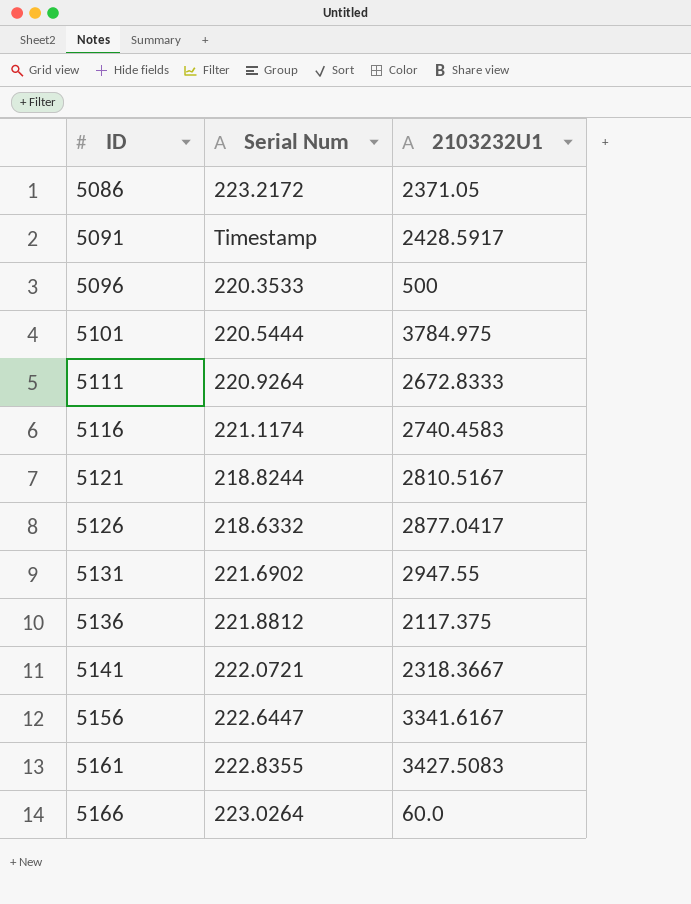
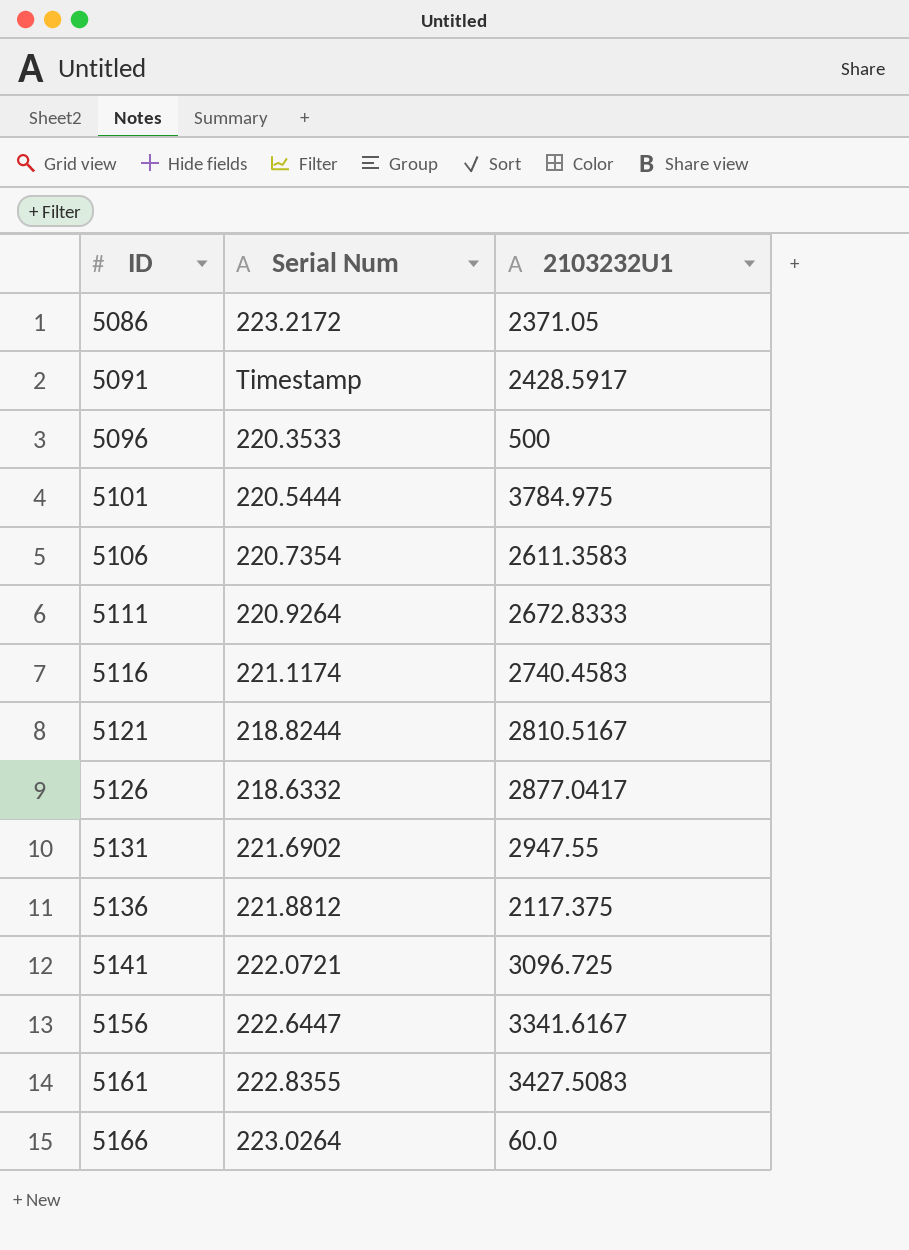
row 5106: none -> 220.7354 | 2611.3583
5141 | 2103232U1: 2318.3667 -> 3096.725

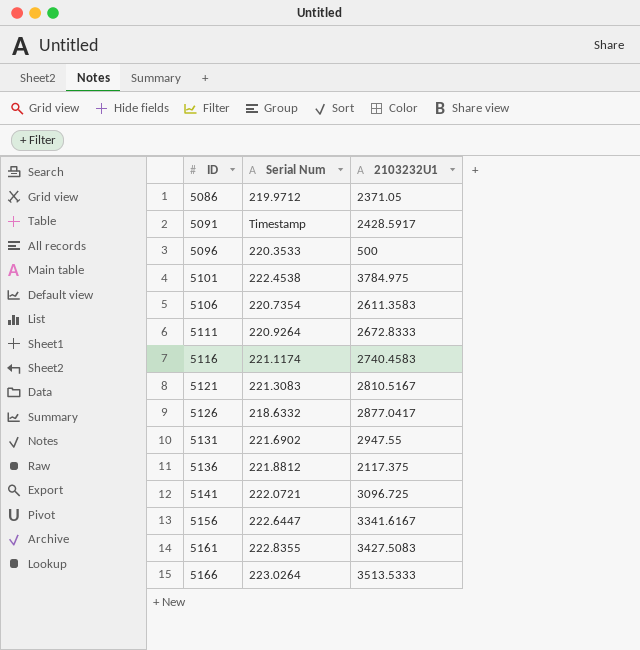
5086 | Serial Num: 223.2172 -> 219.9712
5101 | Serial Num: 220.5444 -> 222.4538
5121 | Serial Num: 218.8244 -> 221.3083
5166 | 2103232U1: 60.0 -> 3513.5333

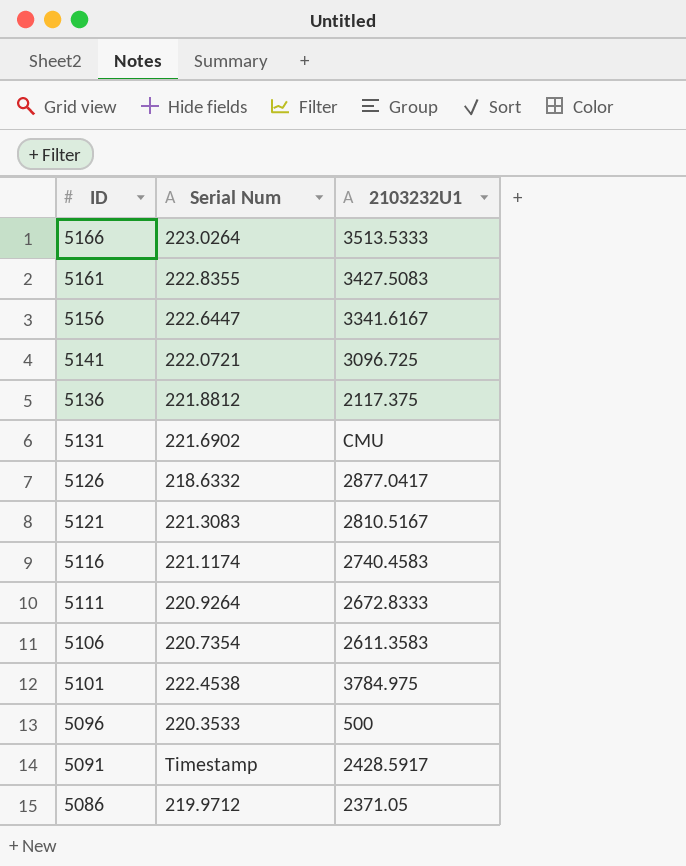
row order: ID ascending -> ID descending
5131 | 2103232U1: 2947.55 -> CMU

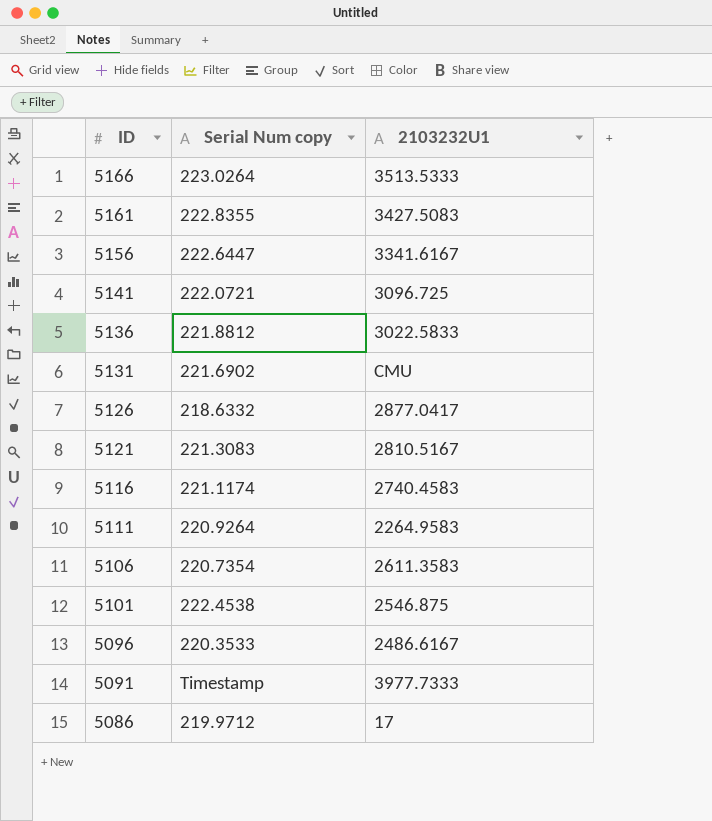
column name: Serial Num -> Serial Num copy
5136 | 2103232U1: 2117.375 -> 3022.5833
5111 | 2103232U1: 2672.8333 -> 2264.9583
5101 | 2103232U1: 3784.975 -> 2546.875
5096 | 2103232U1: 500 -> 2486.6167
5091 | 2103232U1: 2428.5917 -> 3977.7333
5086 | 2103232U1: 2371.05 -> 17

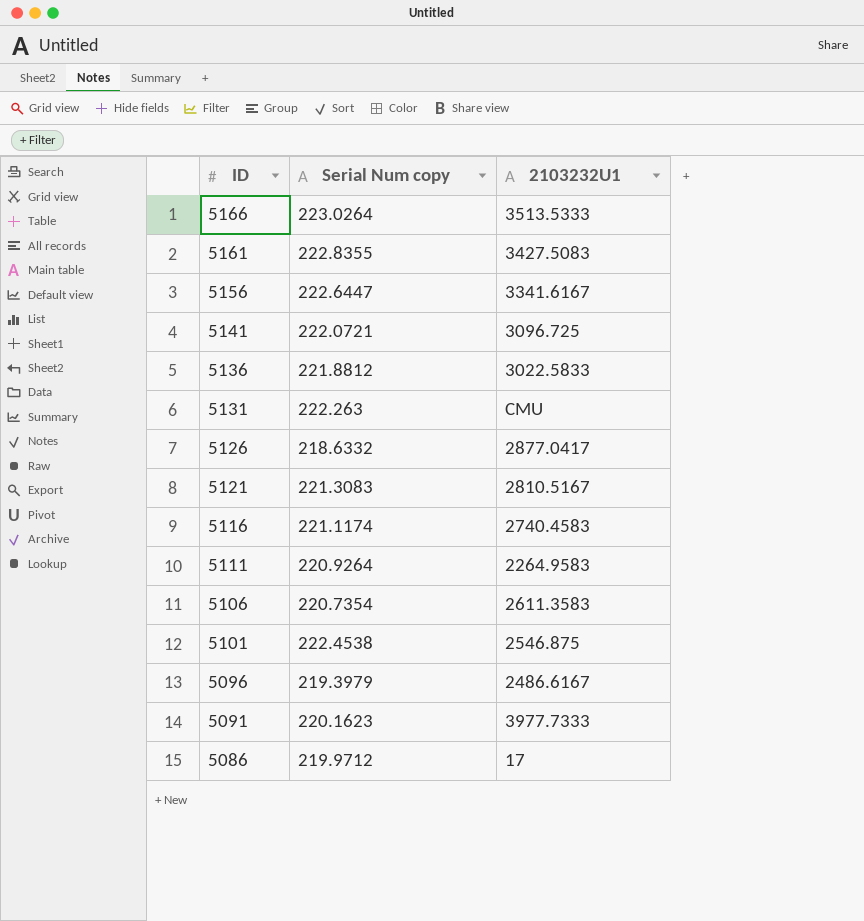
5131 | Serial Num copy: 221.6902 -> 222.263
5096 | Serial Num copy: 220.3533 -> 219.3979
5091 | Serial Num copy: Timestamp -> 220.1623

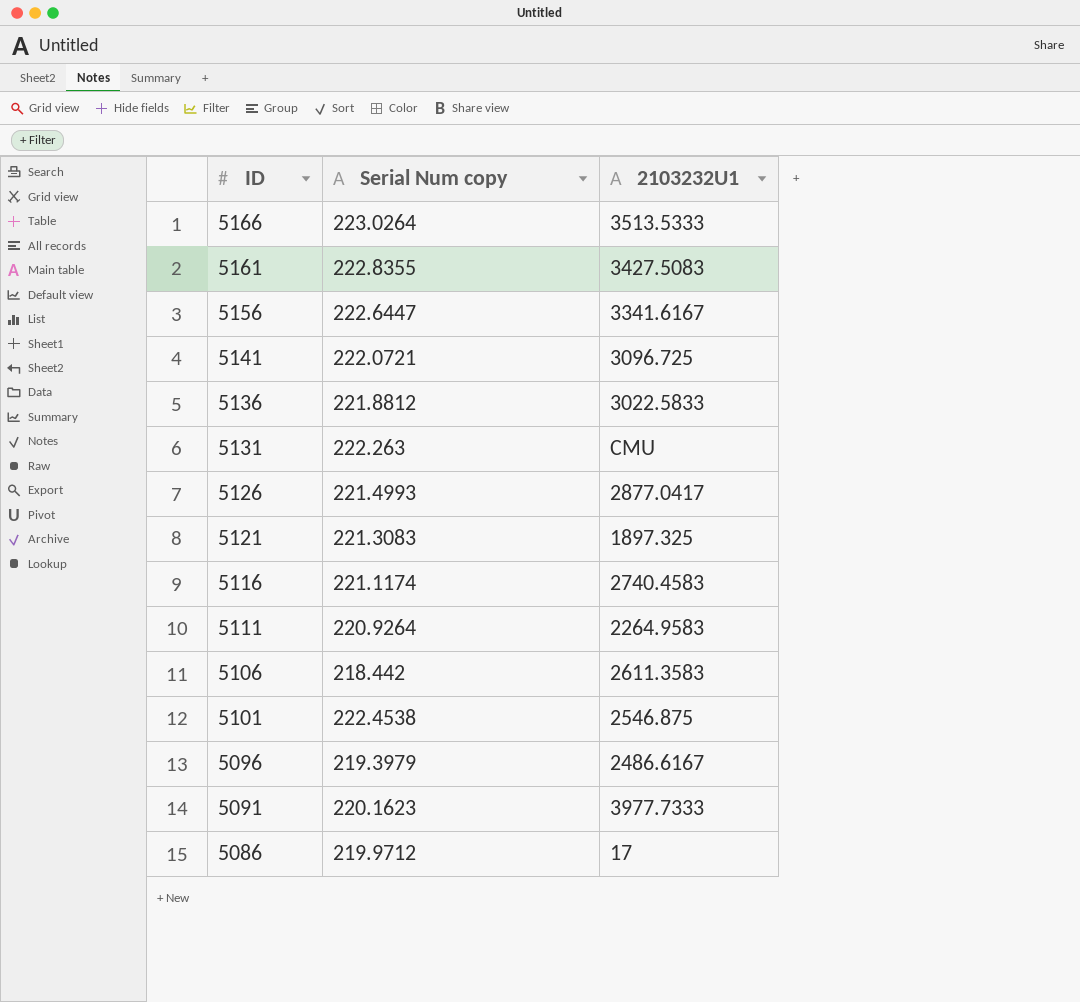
5126 | Serial Num copy: 218.6332 -> 221.4993
5121 | 2103232U1: 2810.5167 -> 1897.325
5106 | Serial Num copy: 220.7354 -> 218.442

